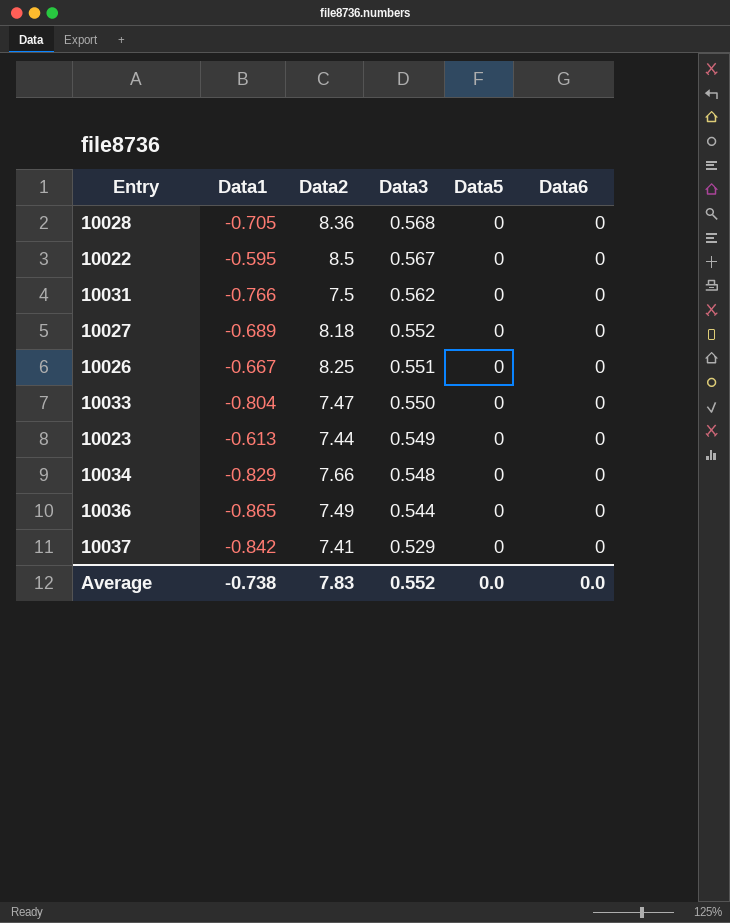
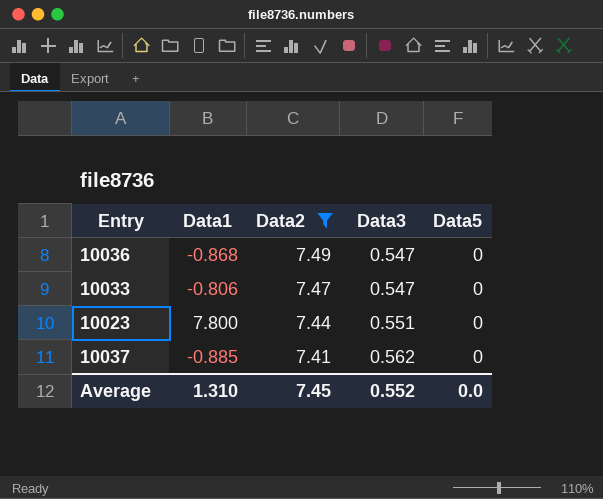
filter: none -> Data2 <= 7.49
row order: Data3 descending -> Data2 descending
column Data6 | position: 6 -> none
10036 | Data1: -0.865 -> -0.868
10036 | Data3: 0.544 -> 0.547
10033 | Data1: -0.804 -> -0.806
10033 | Data3: 0.550 -> 0.547
10023 | Data1: -0.613 -> 7.800
10023 | Data3: 0.549 -> 0.551
10037 | Data1: -0.842 -> -0.885
10037 | Data3: 0.529 -> 0.562
Average | Data1: -0.738 -> 1.310
Average | Data2: 7.83 -> 7.45

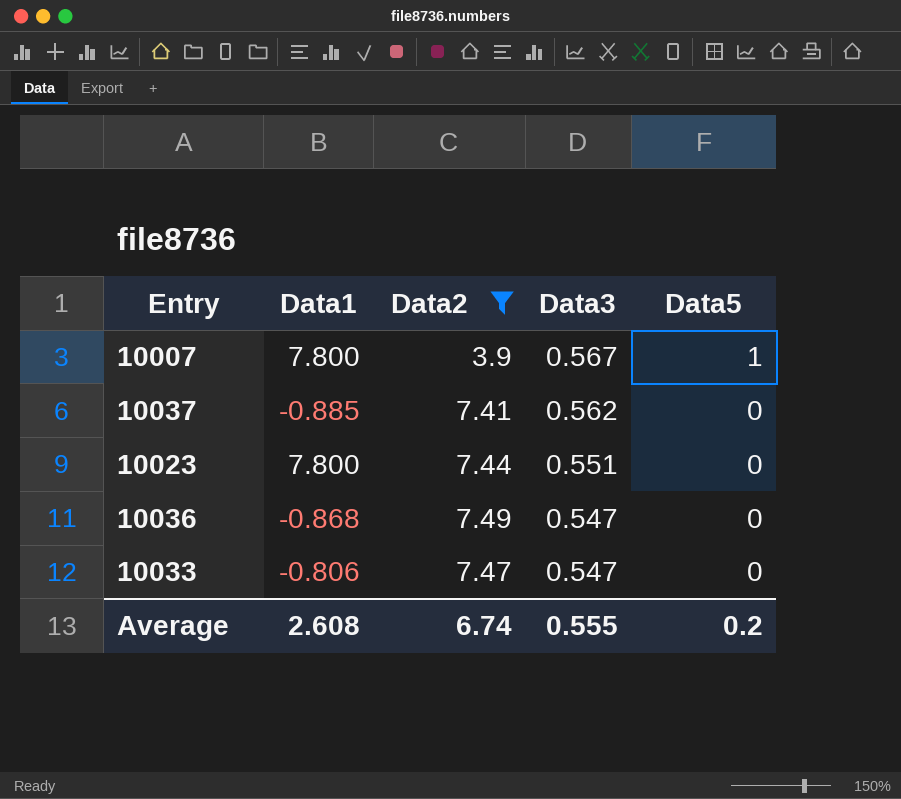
row order: Data2 descending -> Data3 descending
row 10007: none -> 7.800 | 3.9 | 0.567 | 1
Average | Data1: 1.310 -> 2.608
Average | Data2: 7.45 -> 6.74
Average | Data3: 0.552 -> 0.555
Average | Data5: 0.0 -> 0.2

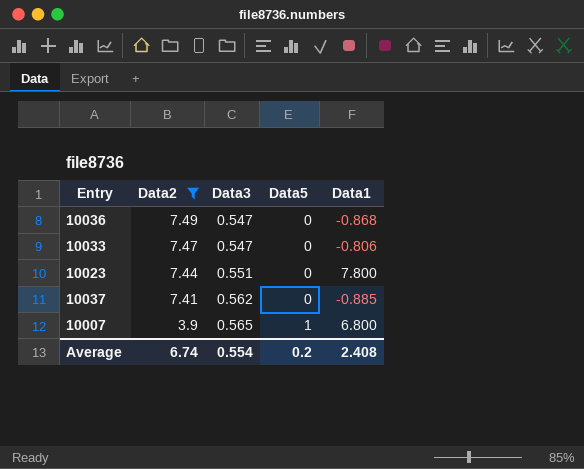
row order: Data3 descending -> Data2 descending
column Data1 | position: 2 -> 5
10007 | Data3: 0.567 -> 0.565
10007 | Data1: 7.800 -> 6.800
Average | Data3: 0.555 -> 0.554
Average | Data1: 2.608 -> 2.408

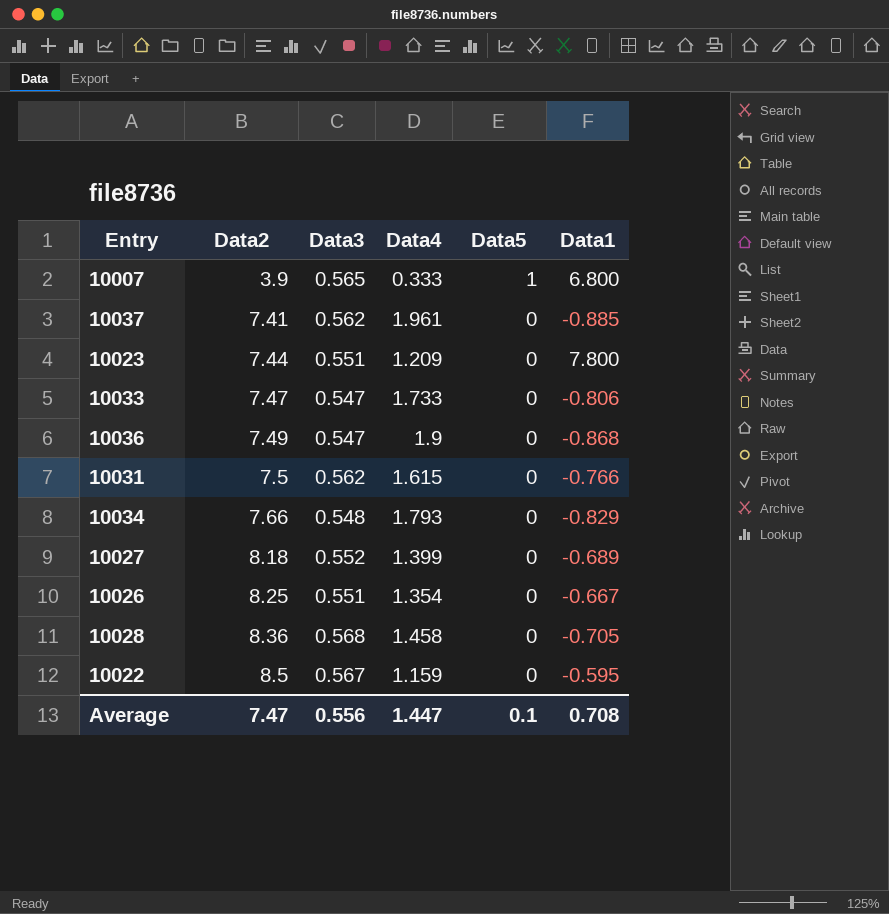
filter: Data2 <= 7.49 -> none
row order: Data2 descending -> Data2 ascending
column Data4 | position: none -> 4
Average | Data2: 6.74 -> 7.47
Average | Data3: 0.554 -> 0.556
Average | Data5: 0.2 -> 0.1
Average | Data1: 2.408 -> 0.708

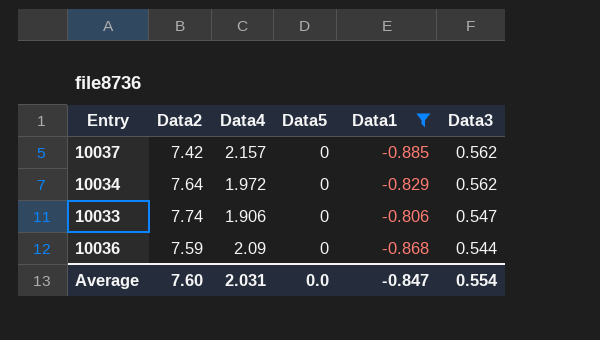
filter: none -> Data1 <= -0.806
row order: Data2 ascending -> Data3 descending
column Data3 | position: 3 -> 6
10037 | Data2: 7.41 -> 7.42
10037 | Data4: 1.961 -> 2.157
10034 | Data2: 7.66 -> 7.64
10034 | Data4: 1.793 -> 1.972
10034 | Data3: 0.548 -> 0.562
10033 | Data2: 7.47 -> 7.74
10033 | Data4: 1.733 -> 1.906
10036 | Data2: 7.49 -> 7.59
10036 | Data4: 1.9 -> 2.09
10036 | Data3: 0.547 -> 0.544
Average | Data2: 7.47 -> 7.60
Average | Data4: 1.447 -> 2.031
Average | Data5: 0.1 -> 0.0
Average | Data1: 0.708 -> -0.847
Average | Data3: 0.556 -> 0.554

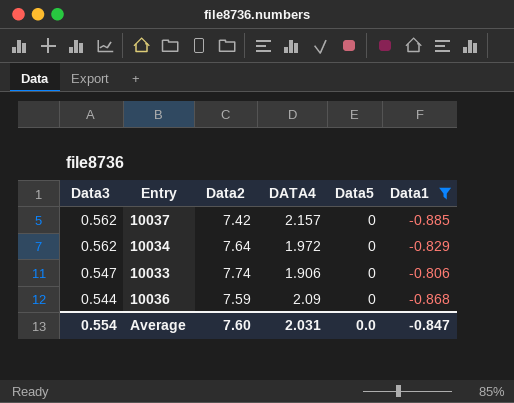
column Data3 | position: 6 -> 1
column name: Data4 -> DATA4

